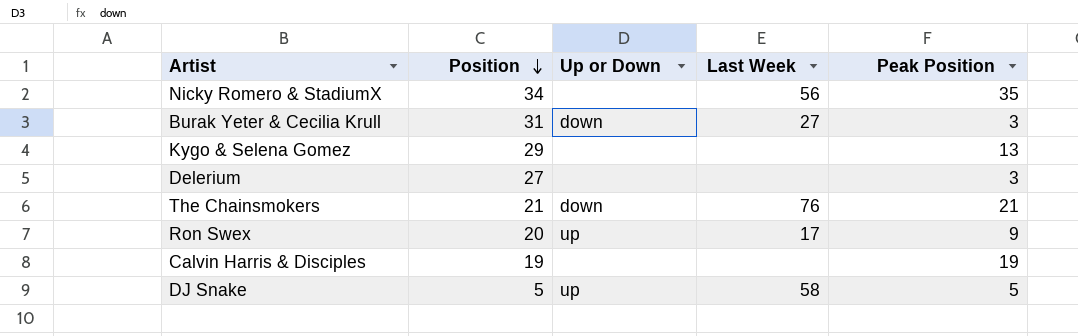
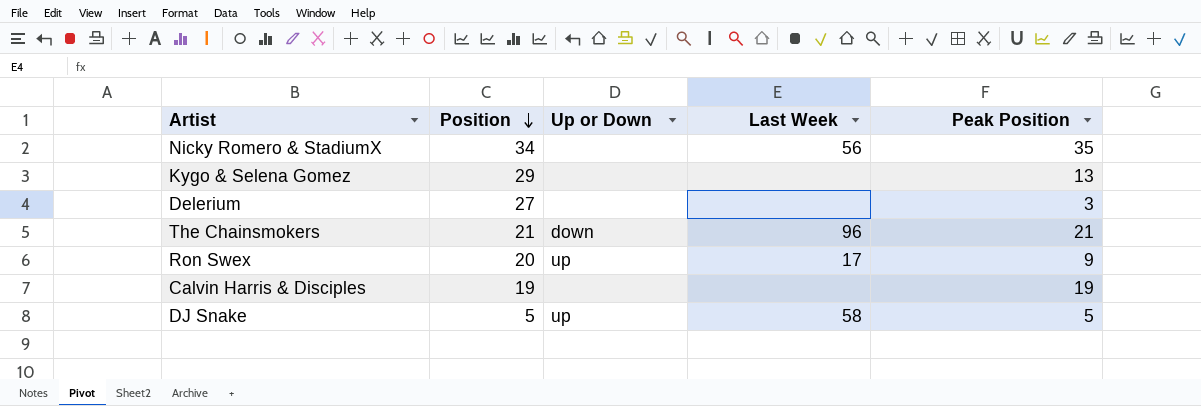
row Burak Yeter & Cecilia Krull: 31 | down | 27 | 3 -> none
The Chainsmokers | Last Week: 76 -> 96

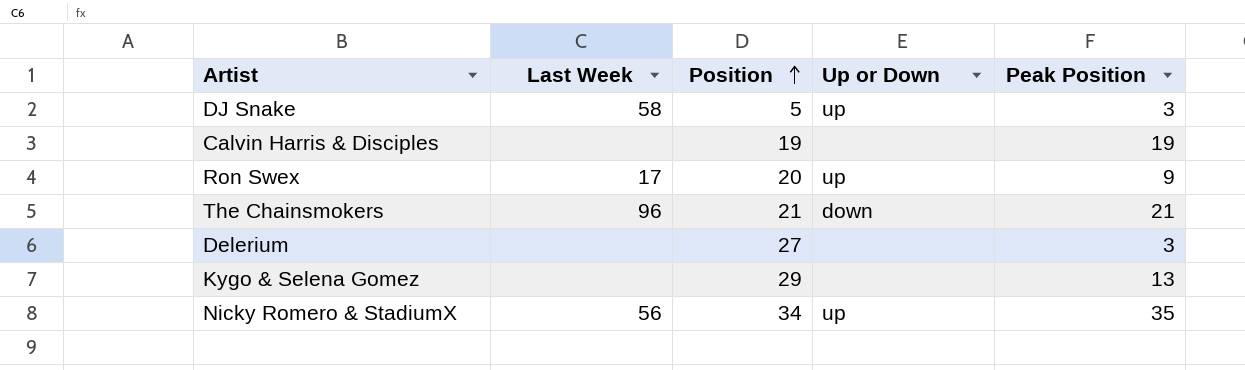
row order: Position descending -> Position ascending
column Last Week | position: 4 -> 2
DJ Snake | Peak Position: 5 -> 3
Nicky Romero & StadiumX | Up or Down: none -> up

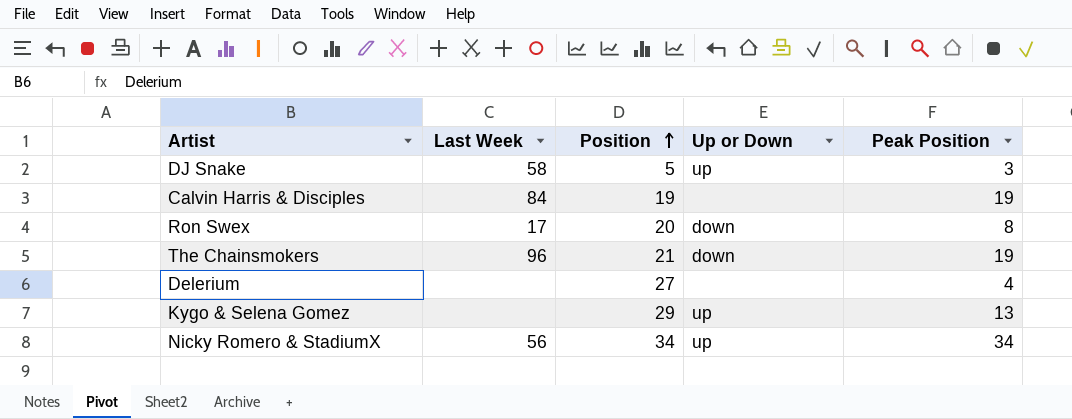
Calvin Harris & Disciples | Last Week: none -> 84
Ron Swex | Up or Down: up -> down
Ron Swex | Peak Position: 9 -> 8
The Chainsmokers | Peak Position: 21 -> 19
Delerium | Peak Position: 3 -> 4
Kygo & Selena Gomez | Up or Down: none -> up
Nicky Romero & StadiumX | Peak Position: 35 -> 34

